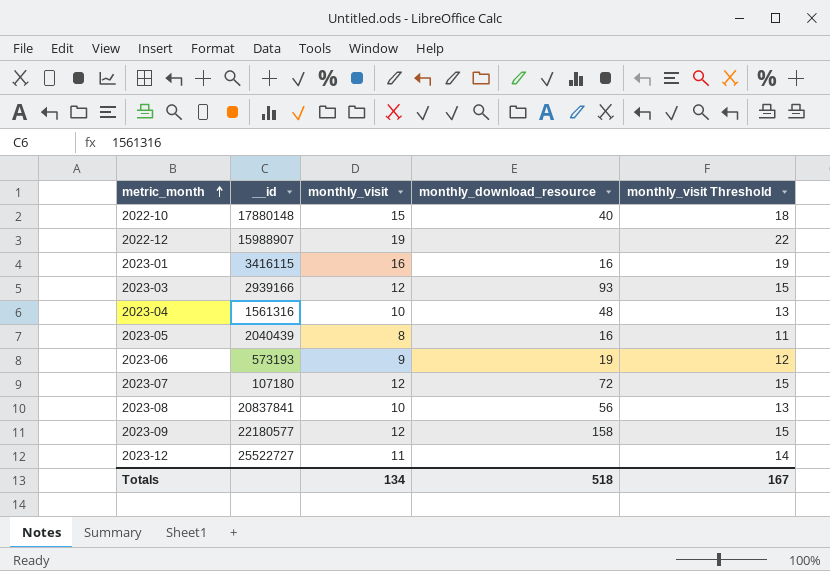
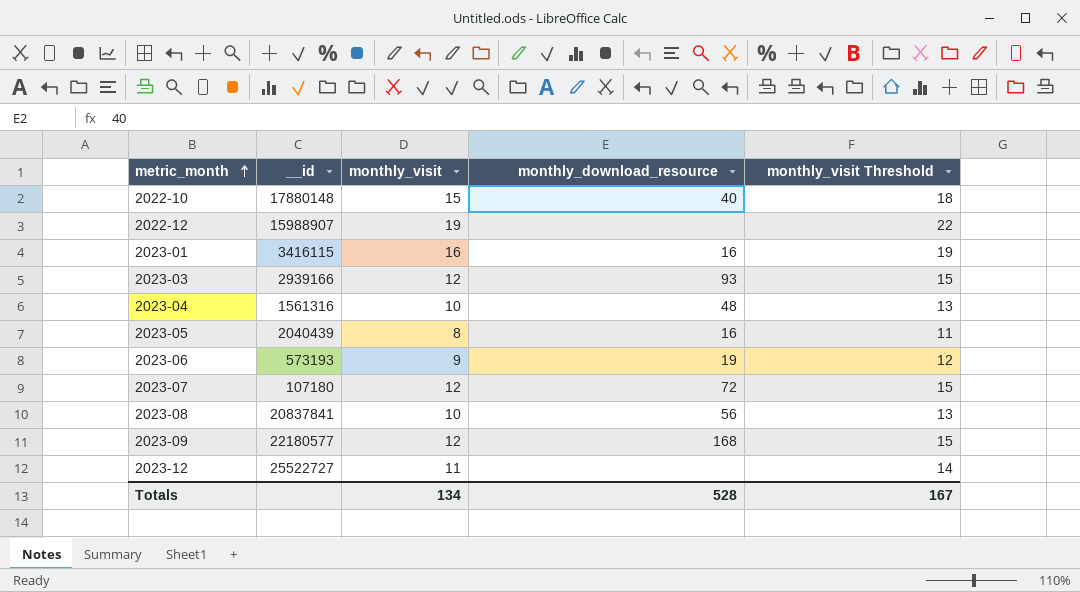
2023-09 | monthly_download_resource: 158 -> 168
Totals | monthly_download_resource: 518 -> 528

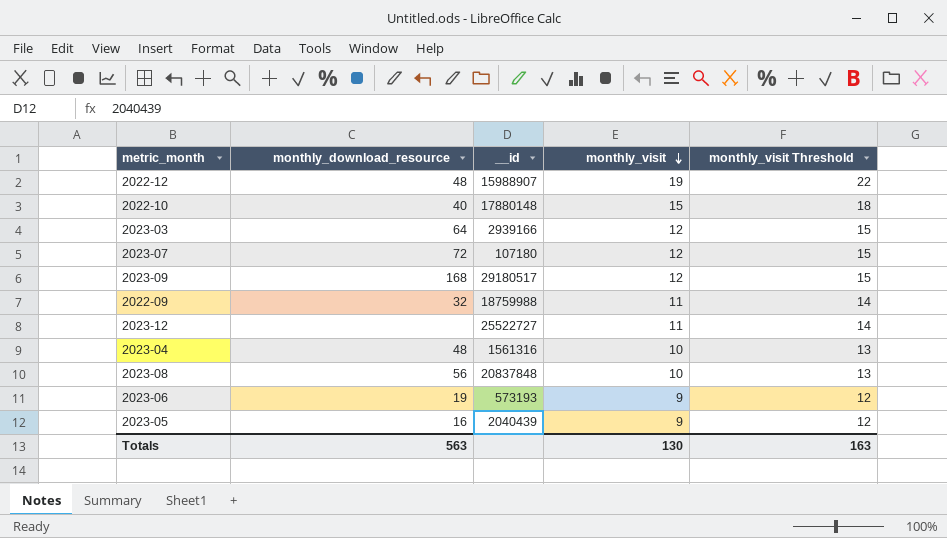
row order: metric_month ascending -> monthly_visit descending
column monthly_download_resource | position: 4 -> 2
row 2023-01: 3416115 | 16 | 16 | 19 -> none
2022-12 | monthly_download_resource: none -> 48
2023-03 | monthly_download_resource: 93 -> 64
2023-09 | __id: 22180577 -> 29180517
row 2022-09: none -> 32 | 18759988 | 11 | 14
2023-08 | __id: 20837841 -> 20837848
2023-05 | monthly_visit: 8 -> 9
2023-05 | monthly_visit Threshold: 11 -> 12
Totals | monthly_download_resource: 528 -> 563
Totals | monthly_visit: 134 -> 130
Totals | monthly_visit Threshold: 167 -> 163

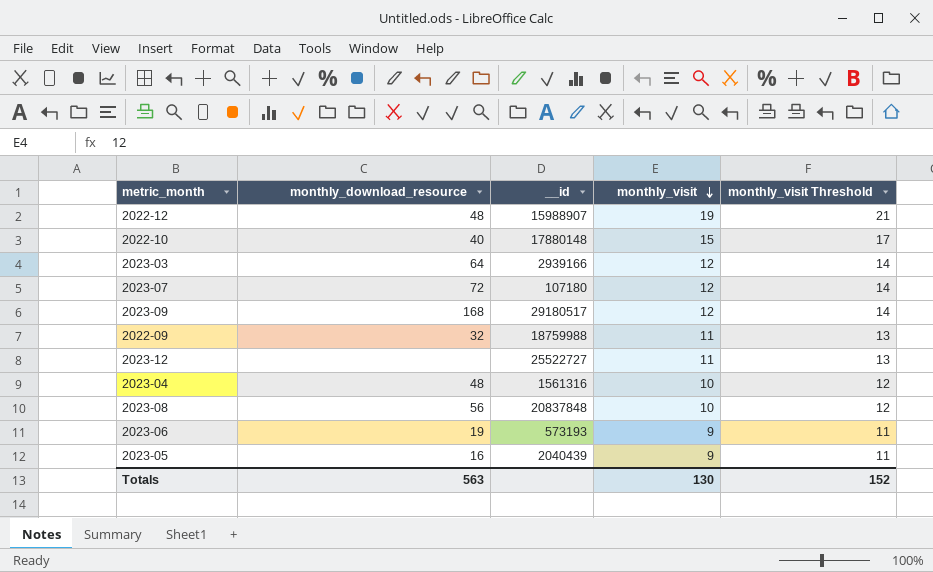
column monthly_visit Threshold | formula: [monthly_visit] + 3 -> [monthly_visit] + 2
Totals | monthly_visit Threshold: 163 -> 152

